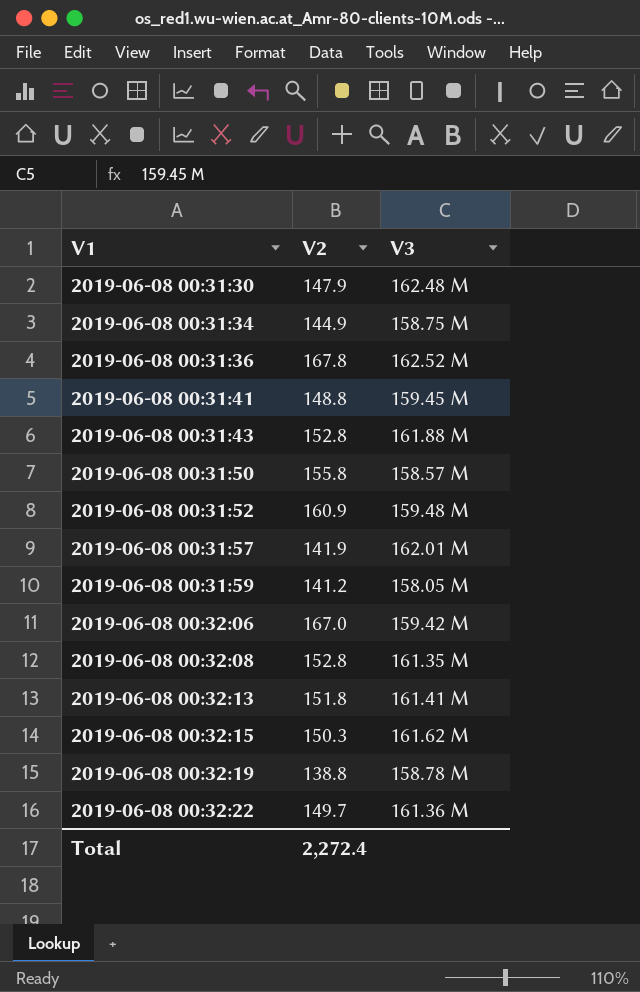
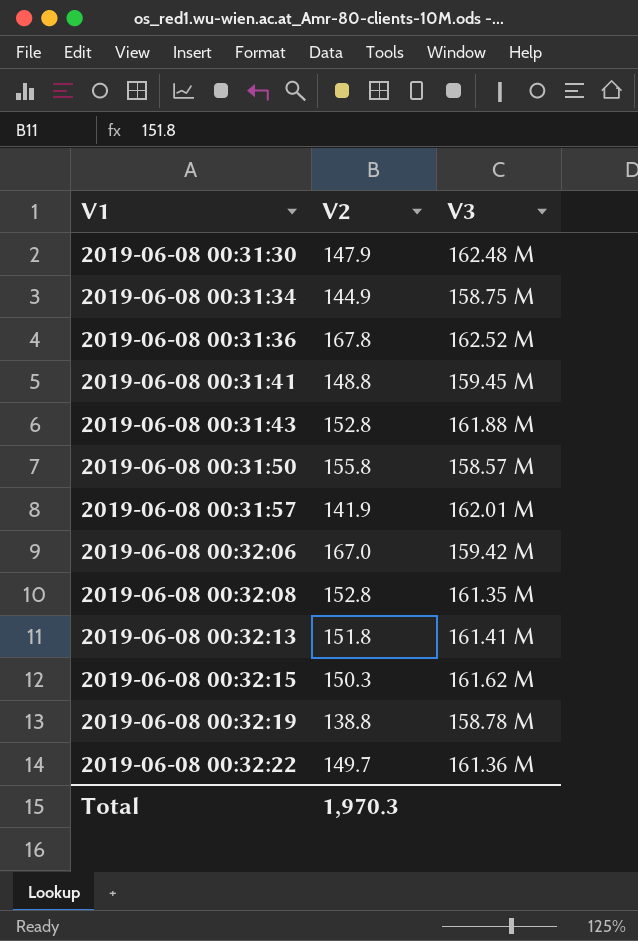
row 2019-06-08 00:31:52: 160.9 | 159.48 M -> none
row 2019-06-08 00:31:59: 141.2 | 158.05 M -> none
Total | V2: 2,272.4 -> 1,970.3

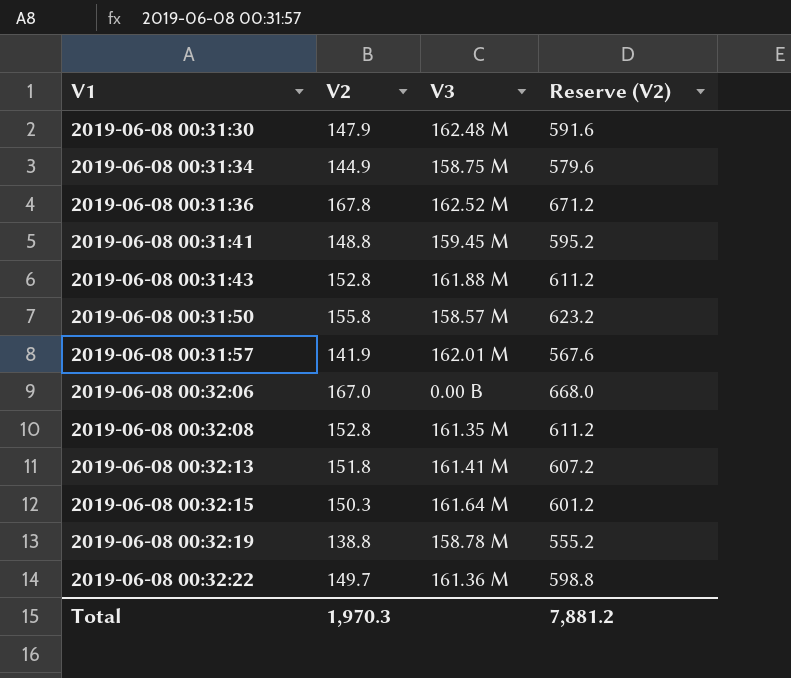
column Reserve (V2) | formula: none -> [V2] * 4
2019-06-08 00:32:06 | V3: 159.42 M -> 0.00 B
2019-06-08 00:32:15 | V3: 161.62 M -> 161.64 M

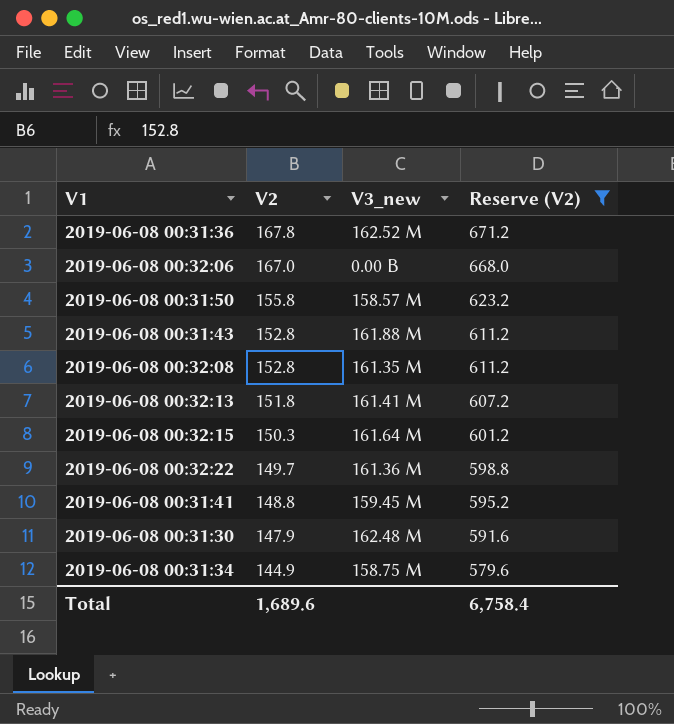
filter: none -> Reserve (V2) >= 579.6
row order: V1 ascending -> V2 descending
column name: V3 -> V3_new
Total | V2: 1,970.3 -> 1,689.6
Total | Reserve (V2): 7,881.2 -> 6,758.4

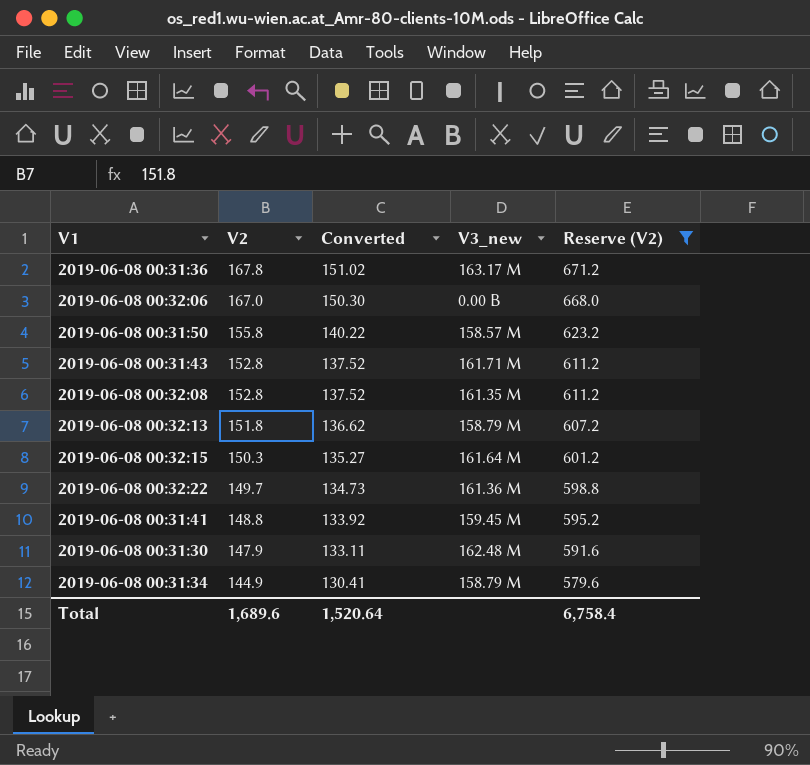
column Converted | formula: none -> [V2] * 0.9
2019-06-08 00:31:36 | V3_new: 162.52 M -> 163.17 M
2019-06-08 00:31:43 | V3_new: 161.88 M -> 161.71 M
2019-06-08 00:32:13 | V3_new: 161.41 M -> 158.79 M
2019-06-08 00:31:34 | V3_new: 158.75 M -> 158.79 M

